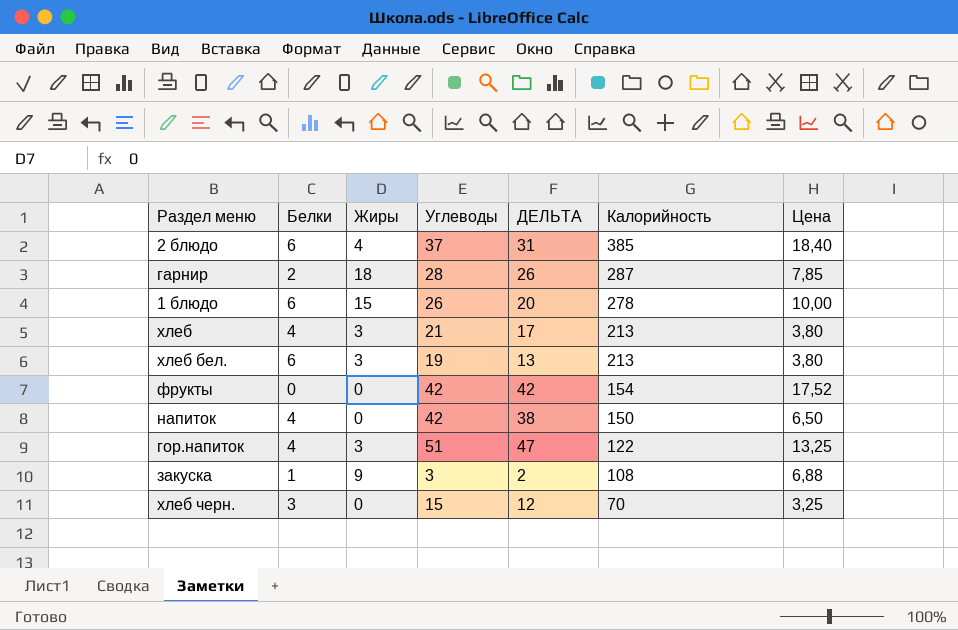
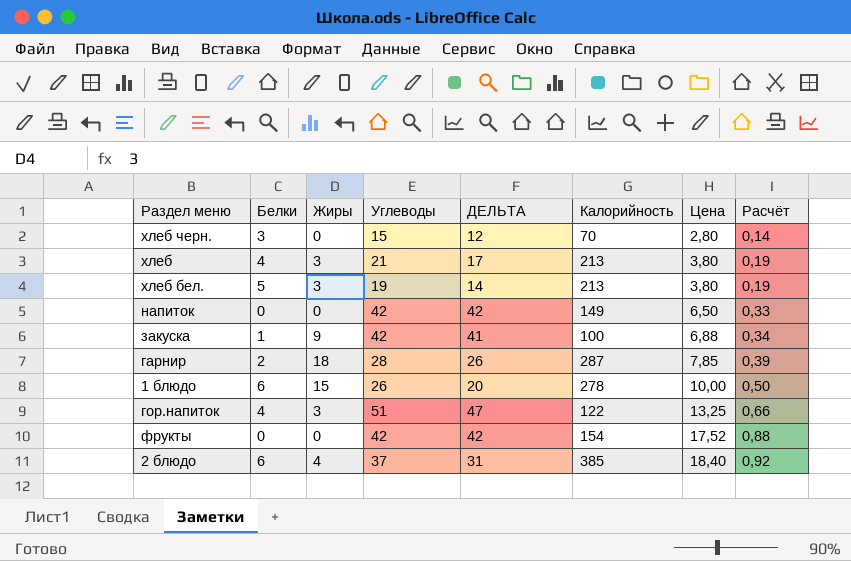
row order: Калорийность descending -> Цена ascending
column Расчёт | formula: none -> [Цена] * 0,05
хлеб черн. | Цена: 3,25 -> 2,80
хлеб бел. | Белки: 6 -> 5
хлеб бел. | ДЕЛЬТА: 13 -> 14
напиток | Белки: 4 -> 0
напиток | ДЕЛЬТА: 38 -> 42
напиток | Калорийность: 150 -> 149
закуска | Углеводы: 3 -> 42
закуска | ДЕЛЬТА: 2 -> 41
закуска | Калорийность: 108 -> 100

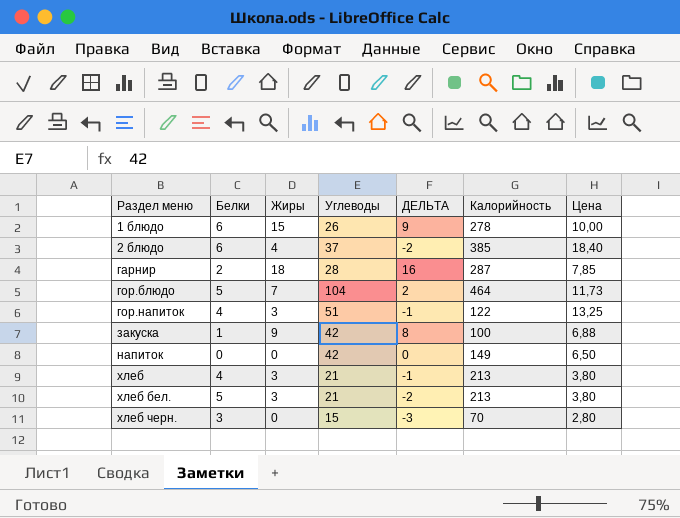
row order: Цена ascending -> Раздел меню ascending
column Расчёт | formula: [Цена] * 0,05 -> none
column ДЕЛЬТА | formula: [Углеводы] - [Белки] -> [Жиры] - [Белки]
row фрукты: 0 | 0 | 42 | 42 | 154 | 17,52 | 0,88 -> none
row гор.блюдо: none -> 5 | 7 | 104 | 2 | 464 | 11,73
хлеб бел. | Углеводы: 19 -> 21

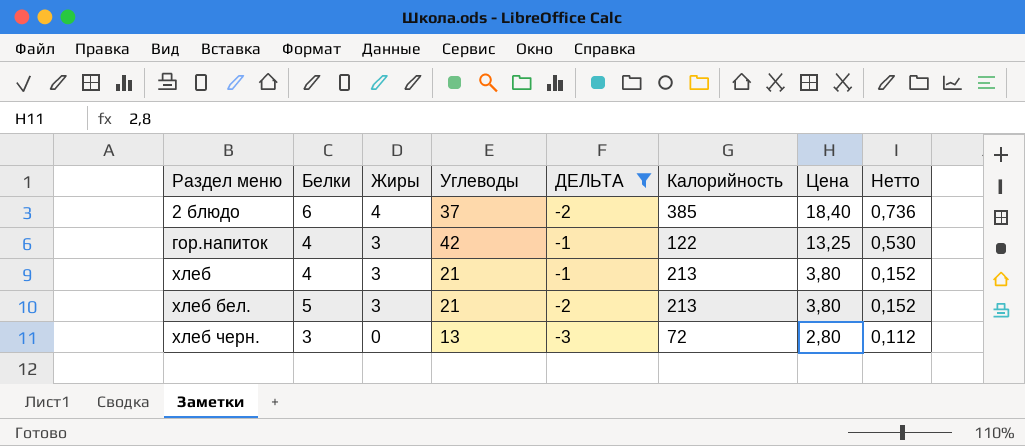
filter: none -> ДЕЛЬТА <= -1
column Нетто | formula: none -> [Цена] * 0,04
гор.напиток | Углеводы: 51 -> 42
хлеб черн. | Углеводы: 15 -> 13
хлеб черн. | Калорийность: 70 -> 72

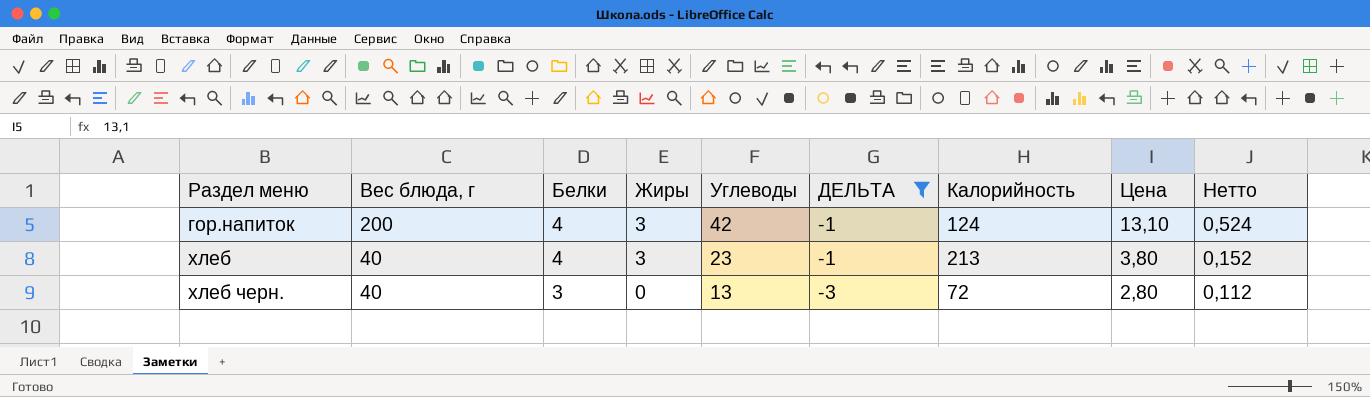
column Вес блюда, г | position: none -> 2
row 2 блюдо: 6 | 4 | 37 | -2 | 385 | 18,40 | 0,736 -> none
row хлеб бел.: 5 | 3 | 21 | -2 | 213 | 3,80 | 0,152 -> none
гор.напиток | Калорийность: 122 -> 124
гор.напиток | Цена: 13,25 -> 13,10
гор.напиток | Нетто: 0,530 -> 0,524
хлеб | Углеводы: 21 -> 23

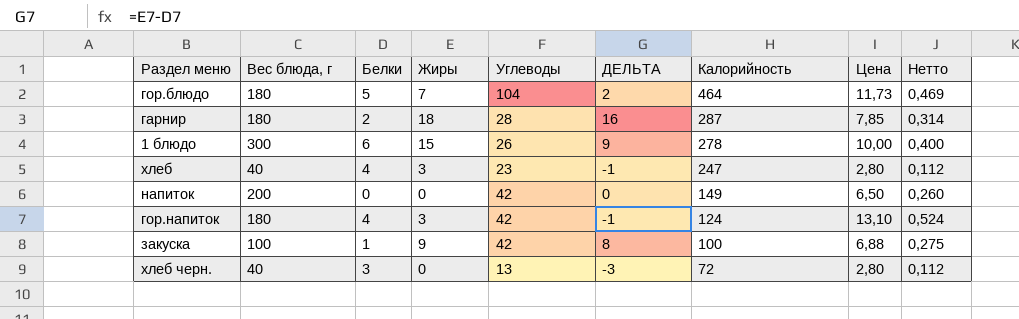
filter: ДЕЛЬТА <= -1 -> none
row order: Раздел меню ascending -> Калорийность descending
хлеб | Калорийность: 213 -> 247
хлеб | Цена: 3,80 -> 2,80
хлеб | Нетто: 0,152 -> 0,112
гор.напиток | Вес блюда, г: 200 -> 180

